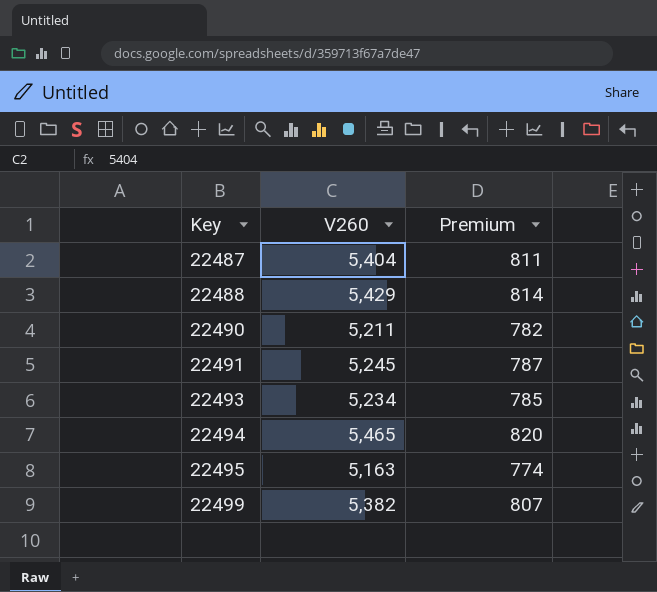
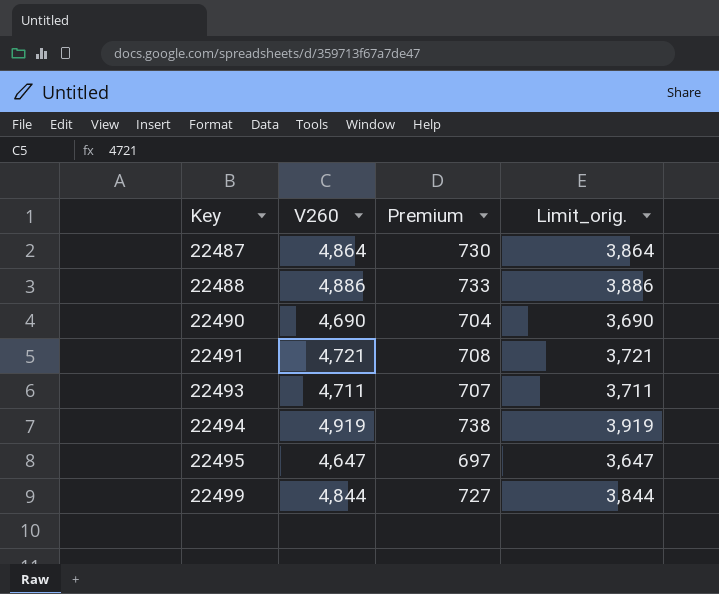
column Limit_orig. | formula: none -> [V260] - 1000
22487 | V260: 5,404 -> 4,864
22487 | Premium: 811 -> 730
22488 | V260: 5,429 -> 4,886
22488 | Premium: 814 -> 733
22490 | V260: 5,211 -> 4,690
22490 | Premium: 782 -> 704
22491 | V260: 5,245 -> 4,721
22491 | Premium: 787 -> 708
22493 | V260: 5,234 -> 4,711
22493 | Premium: 785 -> 707
22494 | V260: 5,465 -> 4,919
22494 | Premium: 820 -> 738
22495 | V260: 5,163 -> 4,647
22495 | Premium: 774 -> 697
22499 | V260: 5,382 -> 4,844
22499 | Premium: 807 -> 727

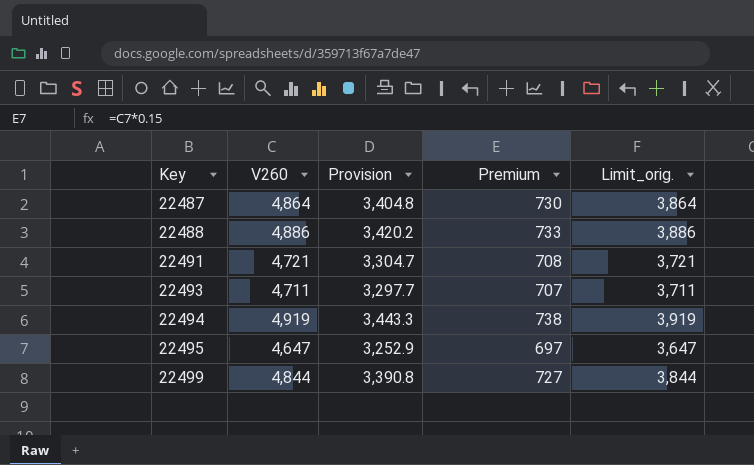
column Provision | formula: none -> [V260] * 0.7
row 22490: 4,690 | 704 | 3,690 -> none

